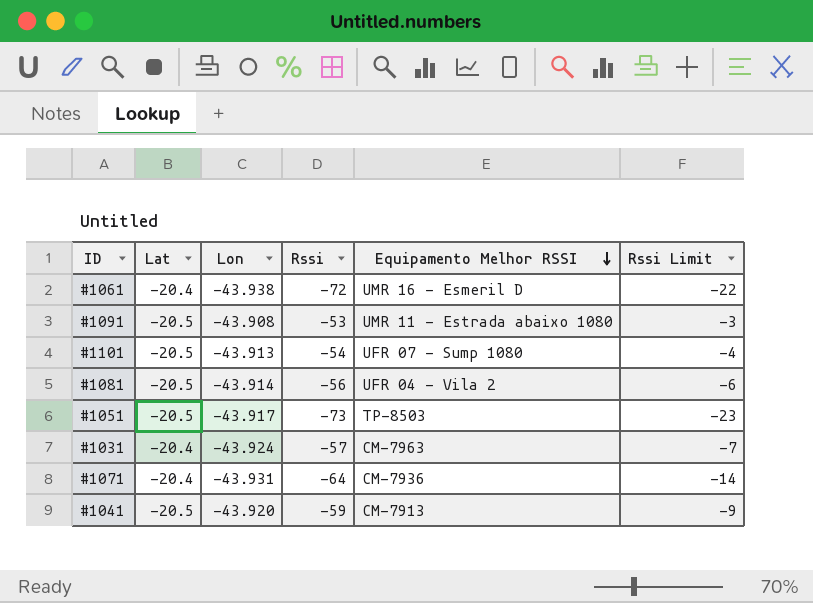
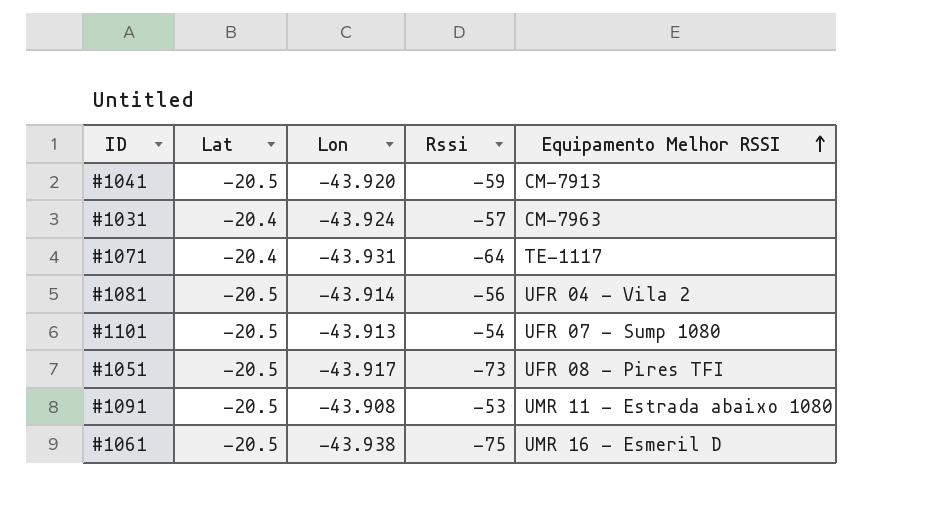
row order: Equipamento Melhor RSSI descending -> Equipamento Melhor RSSI ascending
column Rssi Limit | formula: [Rssi] + 50 -> none
#1071 | Equipamento Melhor RSSI: CM-7936 -> TE-1117
#1051 | Equipamento Melhor RSSI: TP-8503 -> UFR 08 - Pires TFI
#1061 | Lat: -20.4 -> -20.5
#1061 | Rssi: -72 -> -75

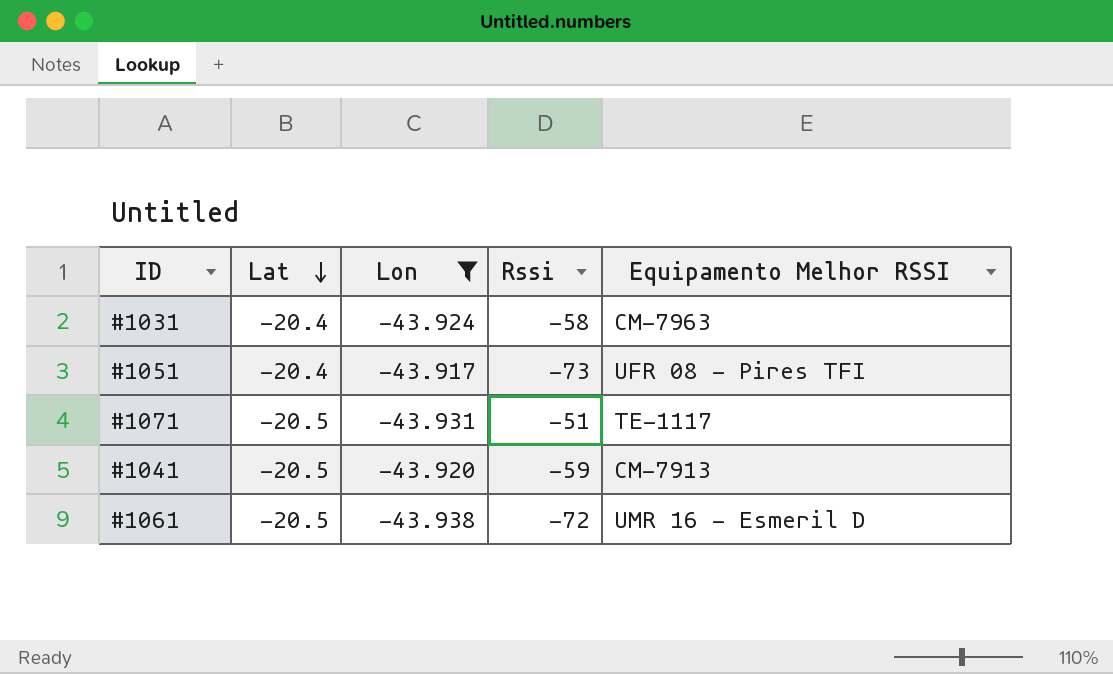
filter: none -> Lon <= -43.917
row order: Equipamento Melhor RSSI ascending -> Lat descending
#1031 | Rssi: -57 -> -58
#1051 | Lat: -20.5 -> -20.4
#1071 | Lat: -20.4 -> -20.5
#1071 | Rssi: -64 -> -51
#1061 | Rssi: -75 -> -72

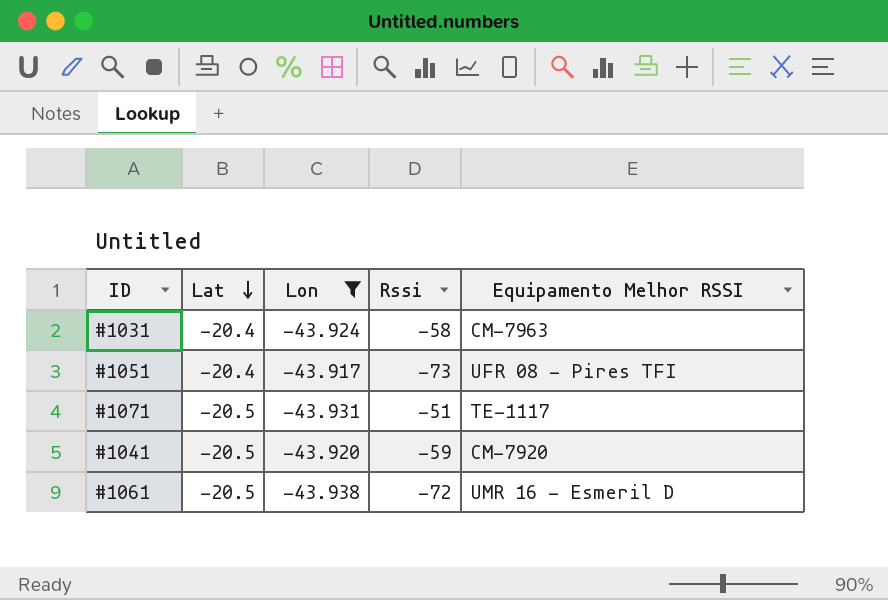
#1041 | Equipamento Melhor RSSI: CM-7913 -> CM-7920

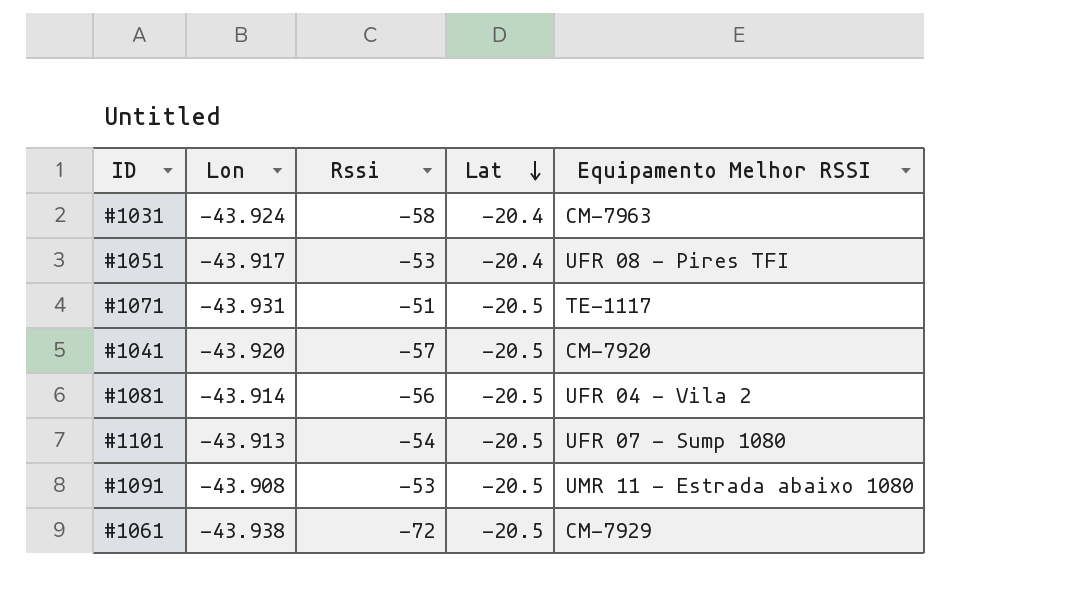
filter: Lon <= -43.917 -> none
column Lat | position: 2 -> 4
#1051 | Rssi: -73 -> -53
#1041 | Rssi: -59 -> -57
#1061 | Equipamento Melhor RSSI: UMR 16 - Esmeril D -> CM-7929

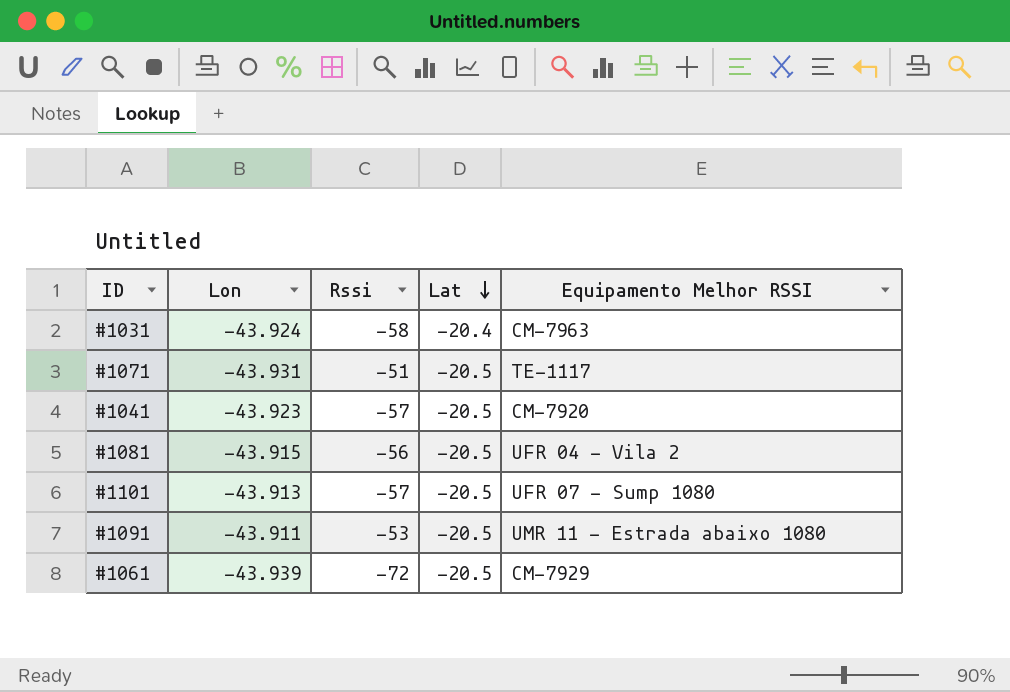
row #1051: -43.917 | -53 | -20.4 | UFR 08 - Pires TFI -> none
#1041 | Lon: -43.920 -> -43.923
#1081 | Lon: -43.914 -> -43.915
#1101 | Rssi: -54 -> -57
#1091 | Lon: -43.908 -> -43.911
#1061 | Lon: -43.938 -> -43.939

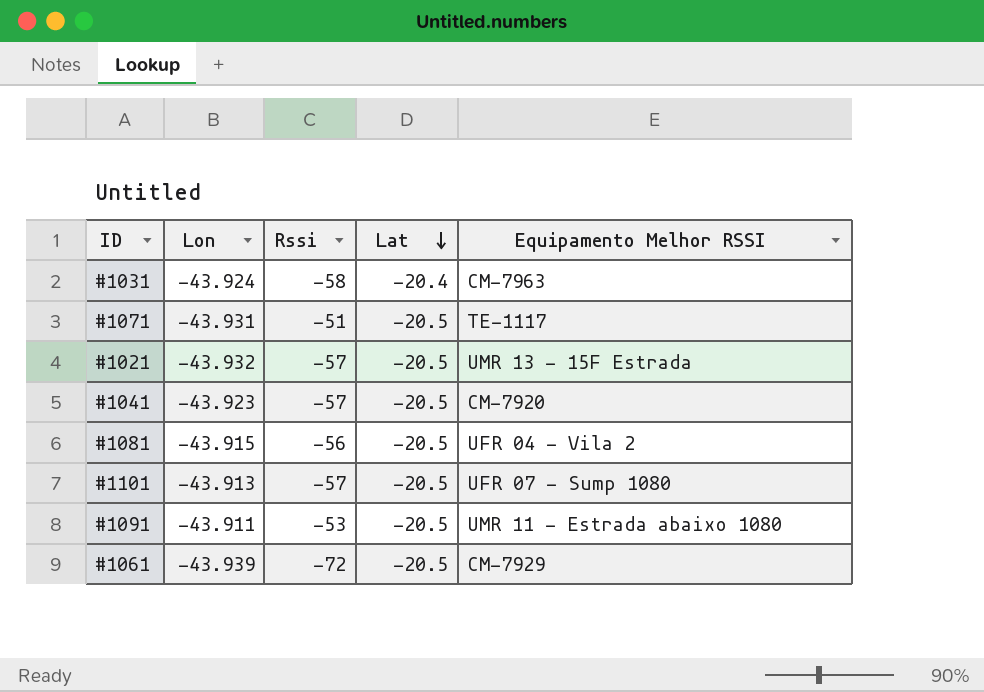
row #1021: none -> -43.932 | -57 | -20.5 | UMR 13 - 15F Estrada

